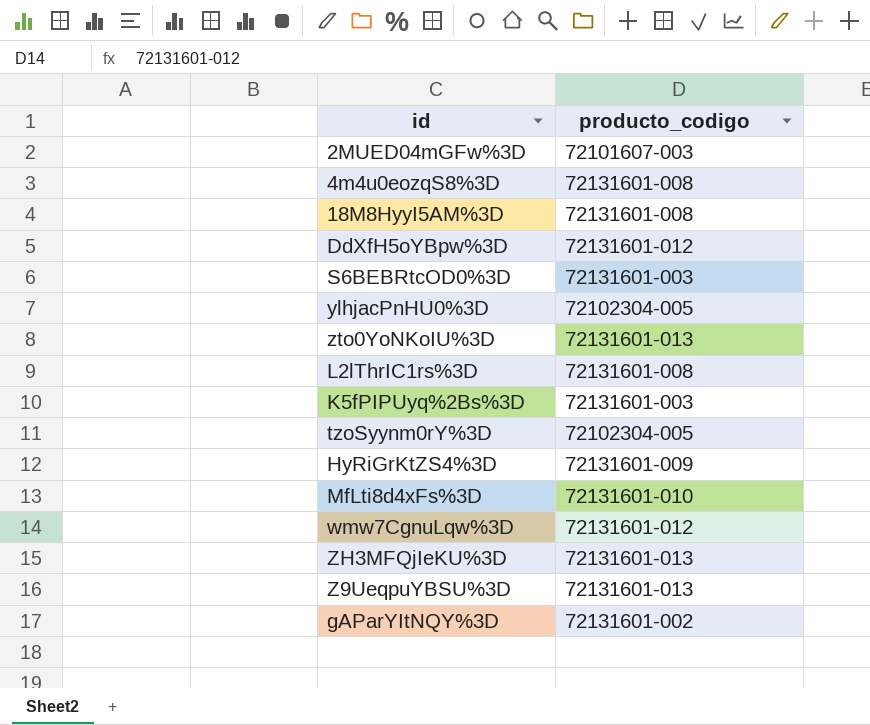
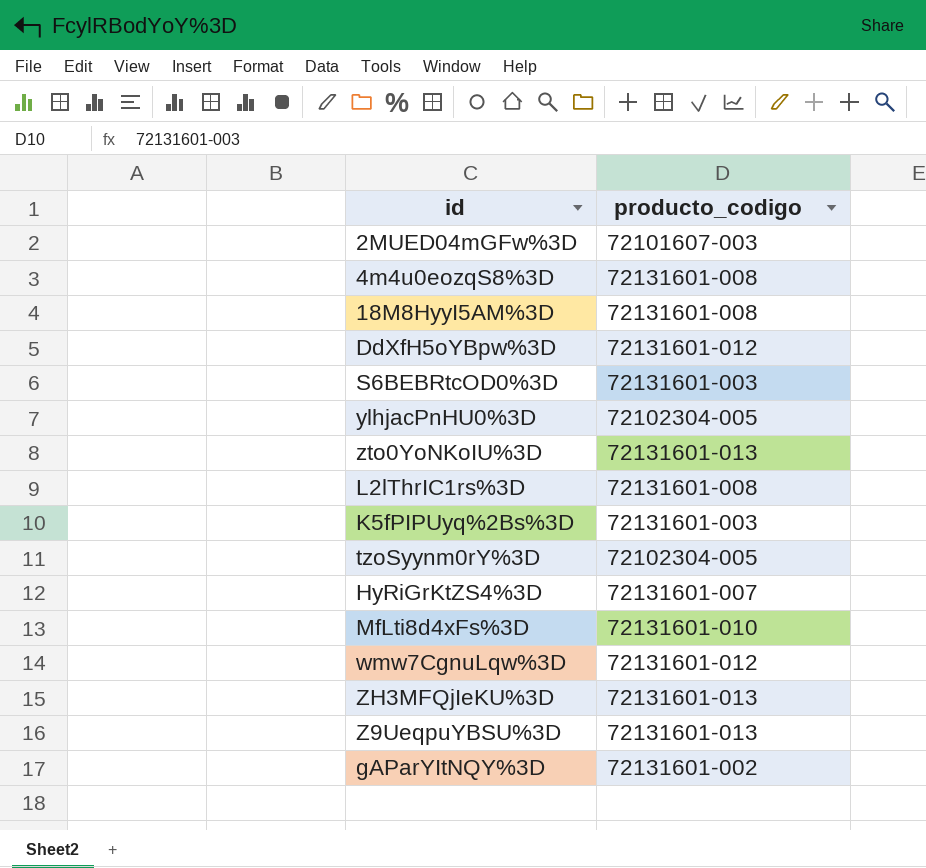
HyRiGrKtZS4%3D | producto_codigo: 72131601-009 -> 72131601-007

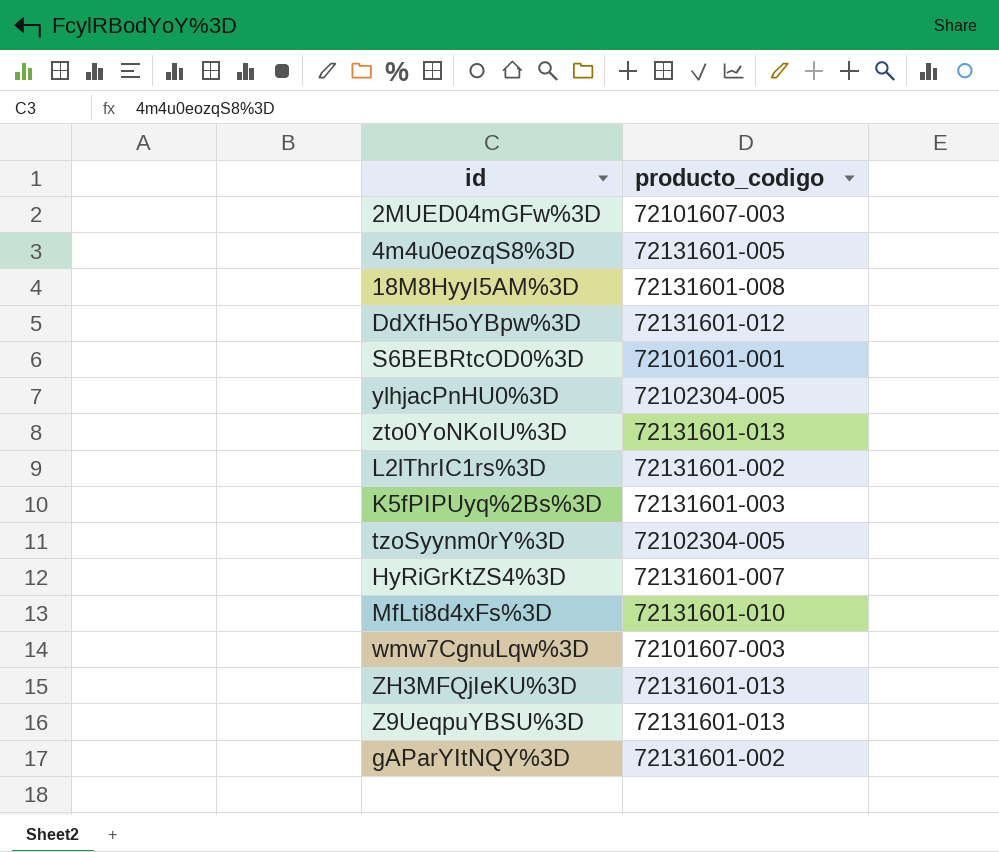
4m4u0eozqS8%3D | producto_codigo: 72131601-008 -> 72131601-005
S6BEBRtcOD0%3D | producto_codigo: 72131601-003 -> 72101601-001
L2lThrIC1rs%3D | producto_codigo: 72131601-008 -> 72131601-002
wmw7CgnuLqw%3D | producto_codigo: 72131601-012 -> 72101607-003

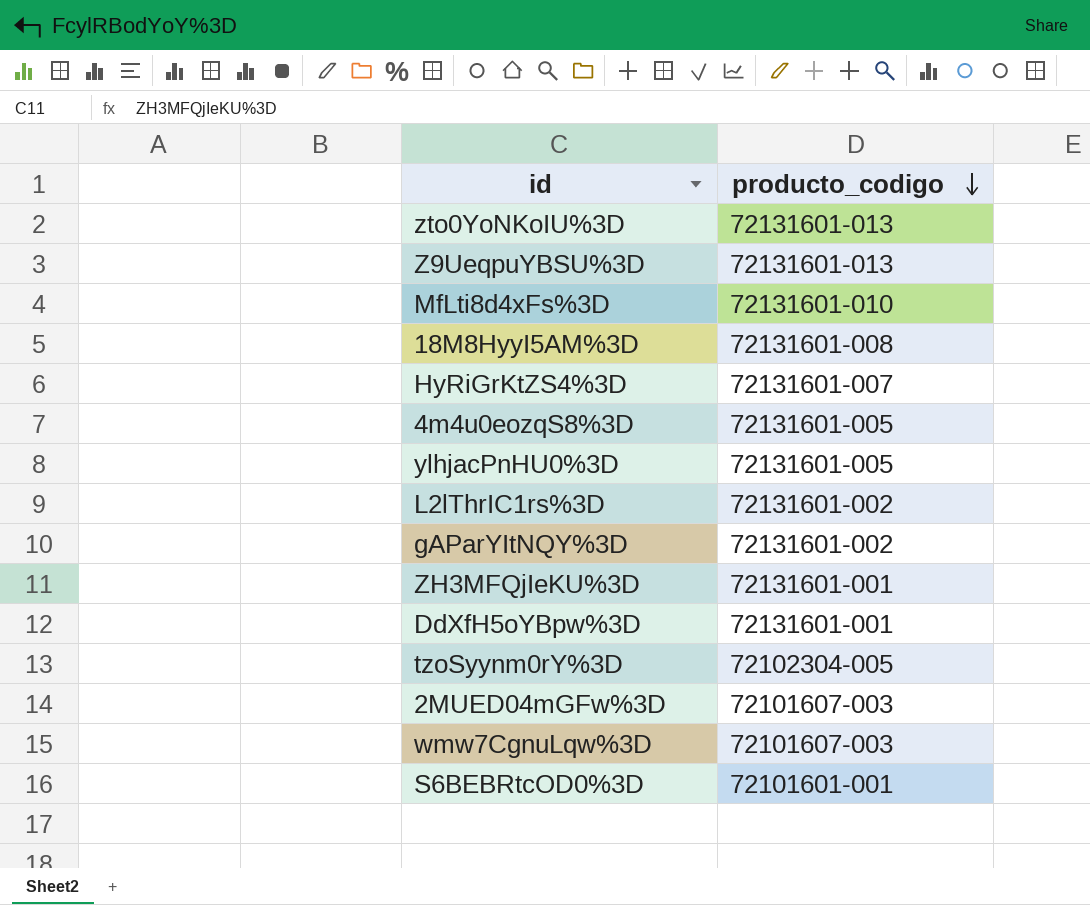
row order: none -> producto_codigo descending
row K5fPIPUyq%2Bs%3D: 72131601-003 -> none
ylhjacPnHU0%3D | producto_codigo: 72102304-005 -> 72131601-005
ZH3MFQjIeKU%3D | producto_codigo: 72131601-013 -> 72131601-001
DdXfH5oYBpw%3D | producto_codigo: 72131601-012 -> 72131601-001

